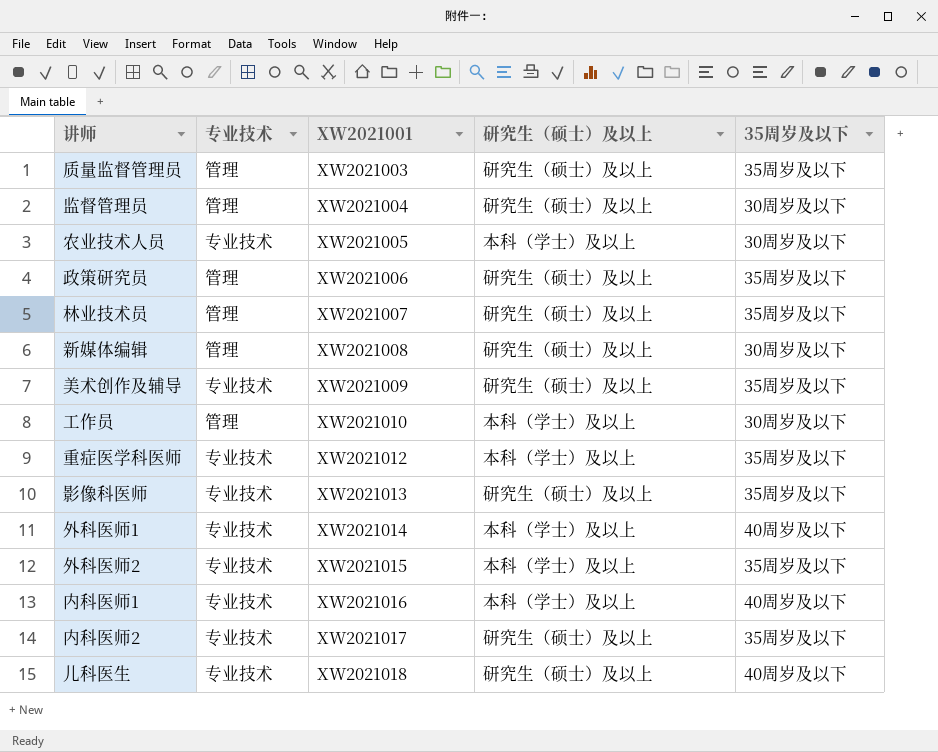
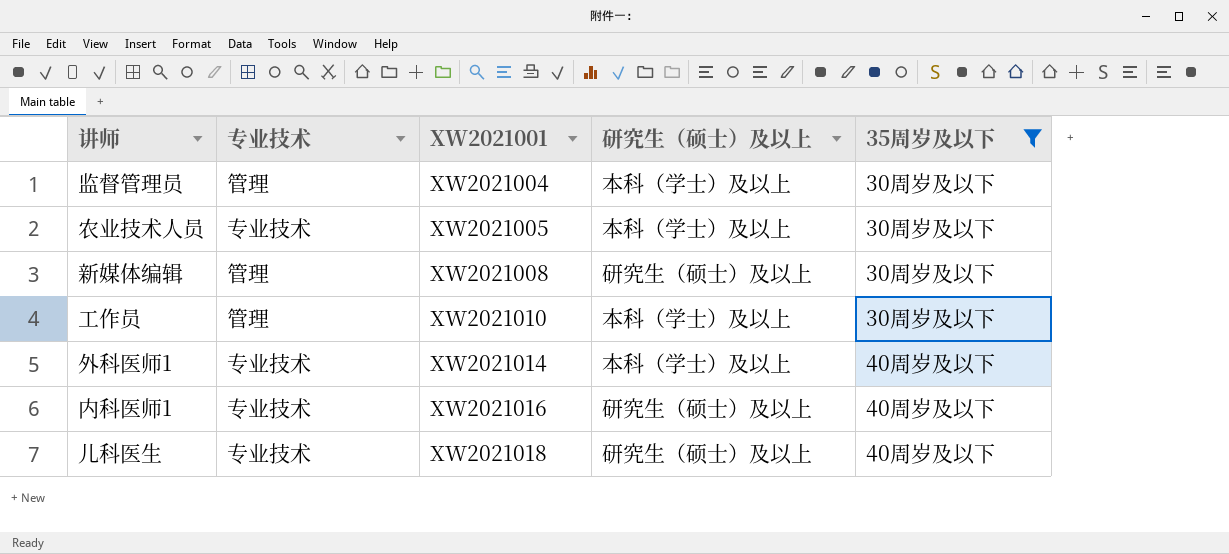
filter: none -> 35周岁及以下 != 35周岁及以下
监督管理员 | 研究生（硕士）及以上: 研究生（硕士）及以上 -> 本科（学士）及以上
内科医师1 | 研究生（硕士）及以上: 本科（学士）及以上 -> 研究生（硕士）及以上

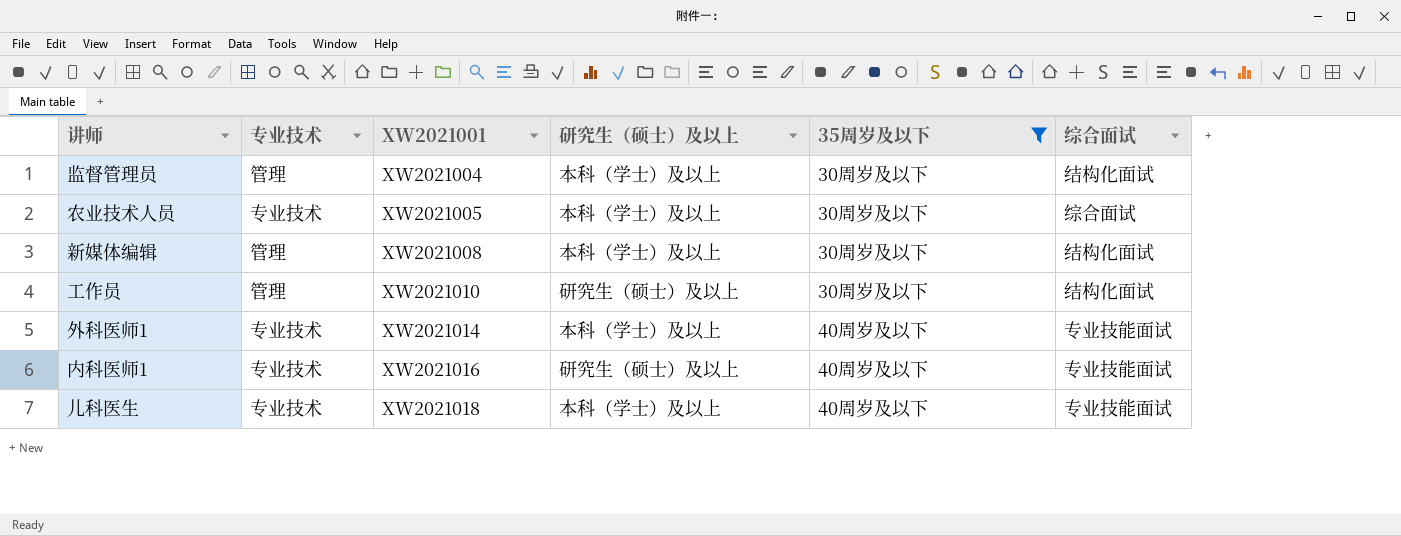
column 综合面试 | position: none -> 6
新媒体编辑 | 研究生（硕士）及以上: 研究生（硕士）及以上 -> 本科（学士）及以上
工作员 | 研究生（硕士）及以上: 本科（学士）及以上 -> 研究生（硕士）及以上
儿科医生 | 研究生（硕士）及以上: 研究生（硕士）及以上 -> 本科（学士）及以上

